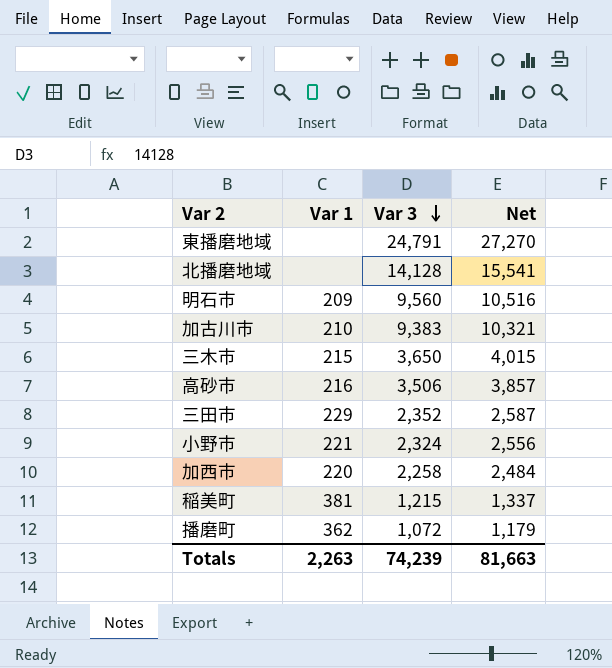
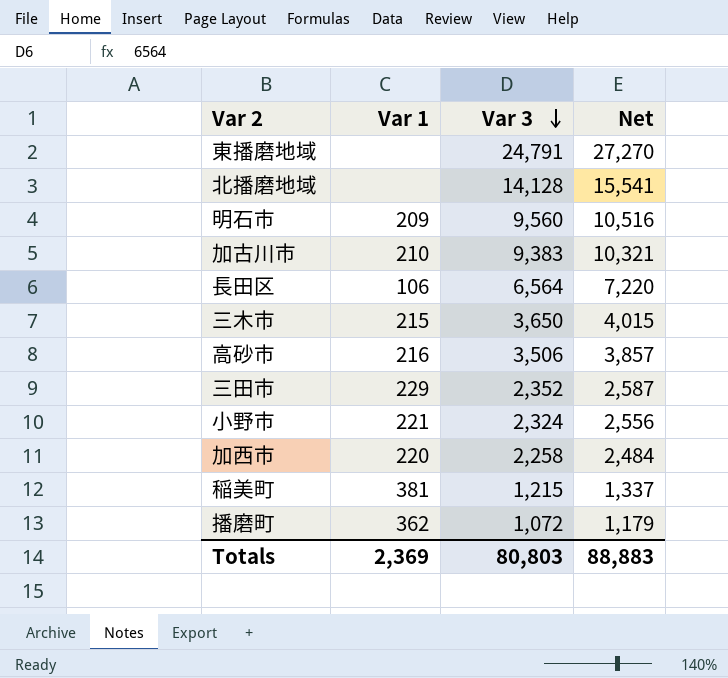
row 長田区: none -> 106 | 6,564 | 7,220
Totals | Var 1: 2,263 -> 2,369
Totals | Var 3: 74,239 -> 80,803
Totals | Net: 81,663 -> 88,883

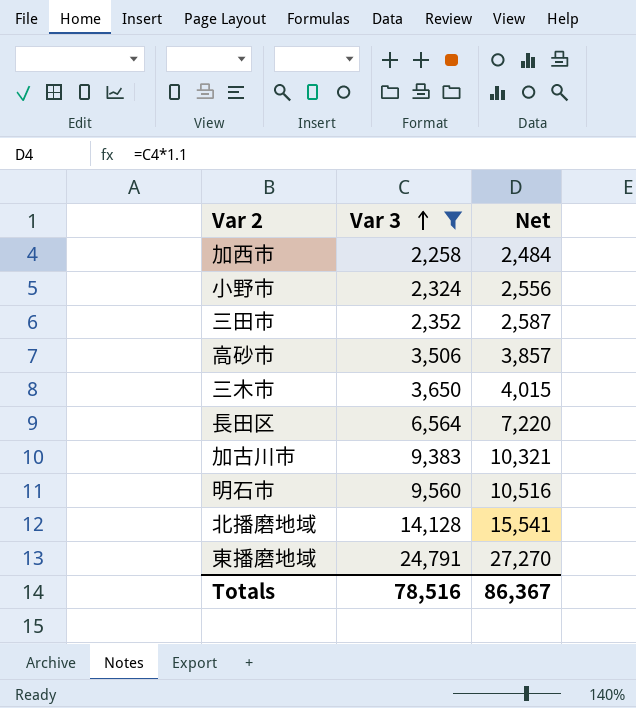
filter: none -> Var 3 >= 2,258
row order: Var 3 descending -> Var 3 ascending
column Var 1 | position: 2 -> none
Totals | Var 3: 80,803 -> 78,516
Totals | Net: 88,883 -> 86,367

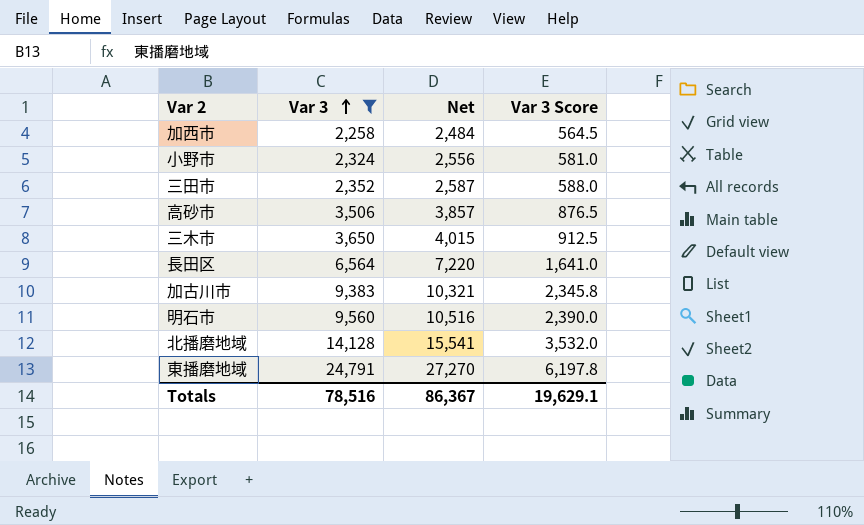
column Var 3 Score | formula: none -> [Var 3] * 0.25

